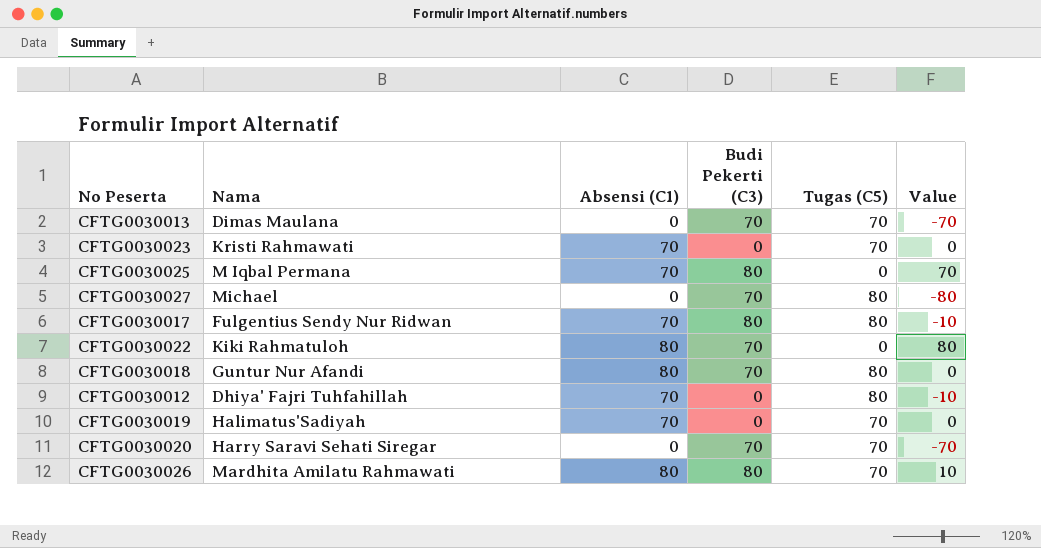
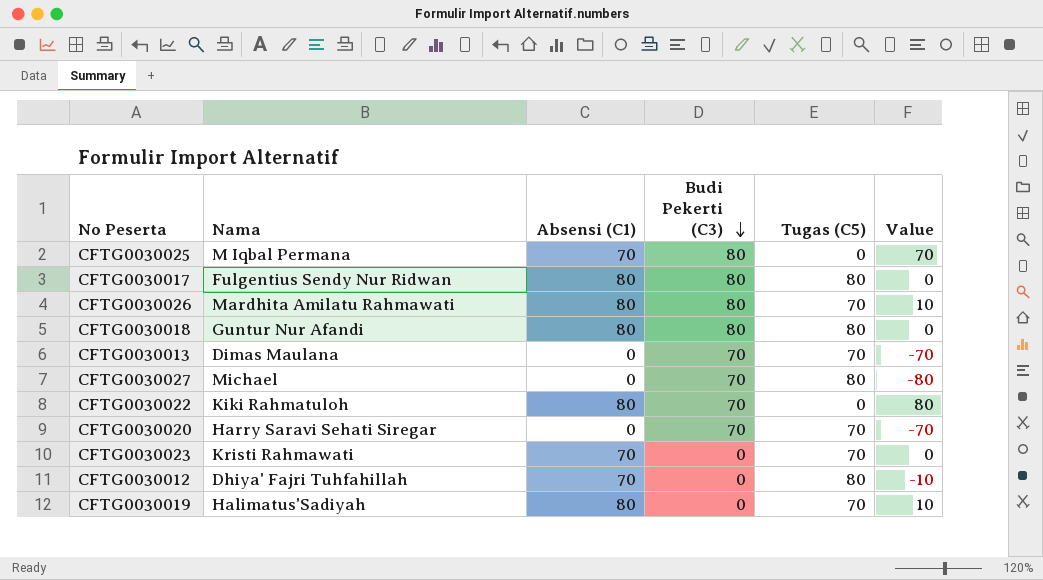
row order: none -> Budi Pekerti (C3) descending
CFTG0030017 | Absensi (C1): 70 -> 80
CFTG0030017 | Value: -10 -> 0
CFTG0030018 | Budi Pekerti (C3): 70 -> 80
CFTG0030019 | Absensi (C1): 70 -> 80
CFTG0030019 | Value: 0 -> 10

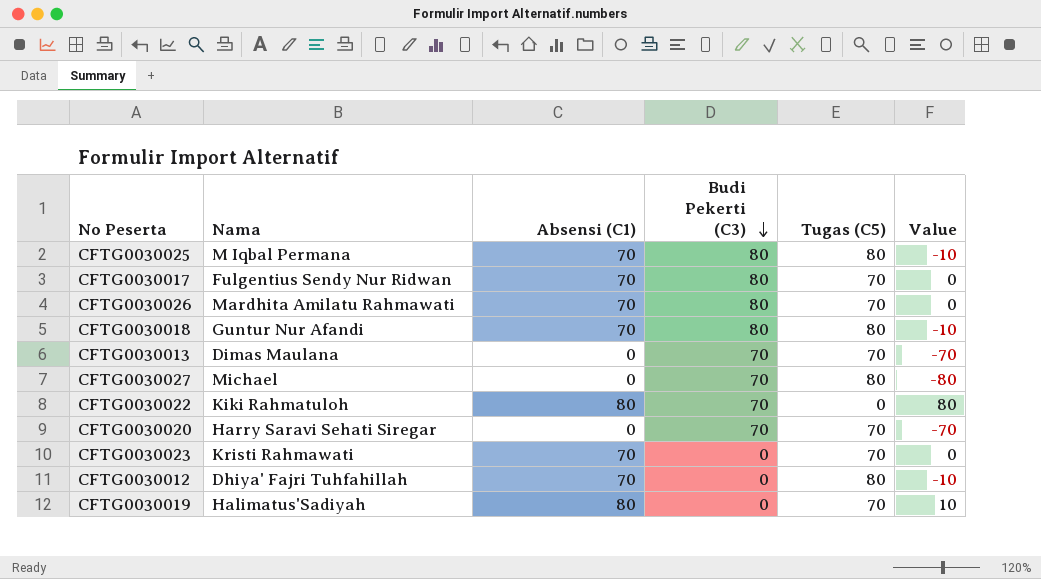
CFTG0030025 | Tugas (C5): 0 -> 80
CFTG0030025 | Value: 70 -> -10
CFTG0030017 | Absensi (C1): 80 -> 70
CFTG0030017 | Tugas (C5): 80 -> 70
CFTG0030026 | Absensi (C1): 80 -> 70
CFTG0030026 | Value: 10 -> 0
CFTG0030018 | Absensi (C1): 80 -> 70
CFTG0030018 | Value: 0 -> -10

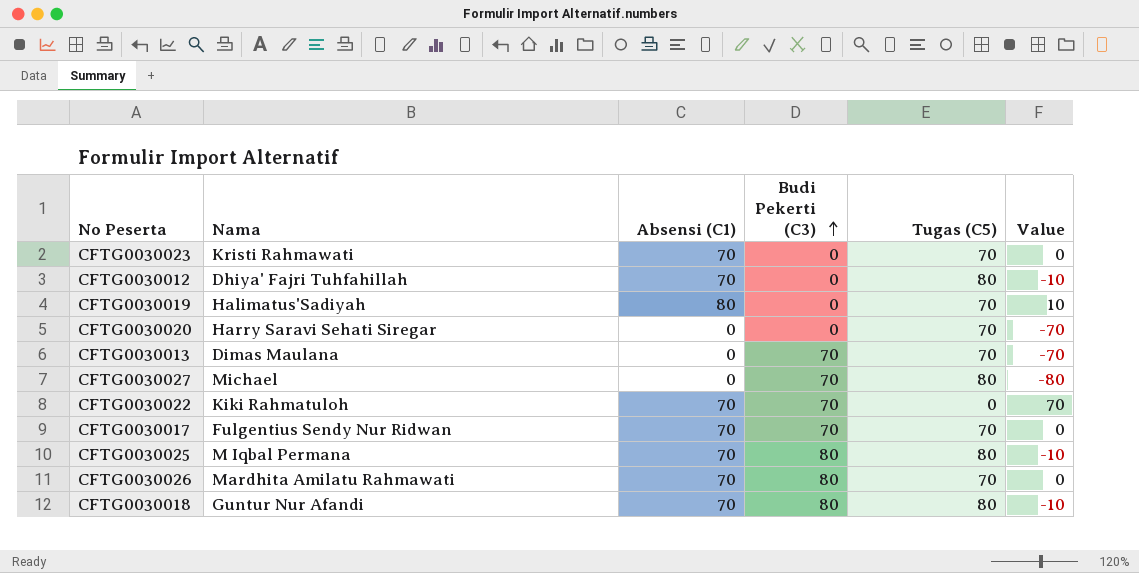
row order: Budi Pekerti (C3) descending -> Budi Pekerti (C3) ascending
CFTG0030020 | Budi Pekerti (C3): 70 -> 0
CFTG0030022 | Absensi (C1): 80 -> 70
CFTG0030022 | Value: 80 -> 70
CFTG0030017 | Budi Pekerti (C3): 80 -> 70

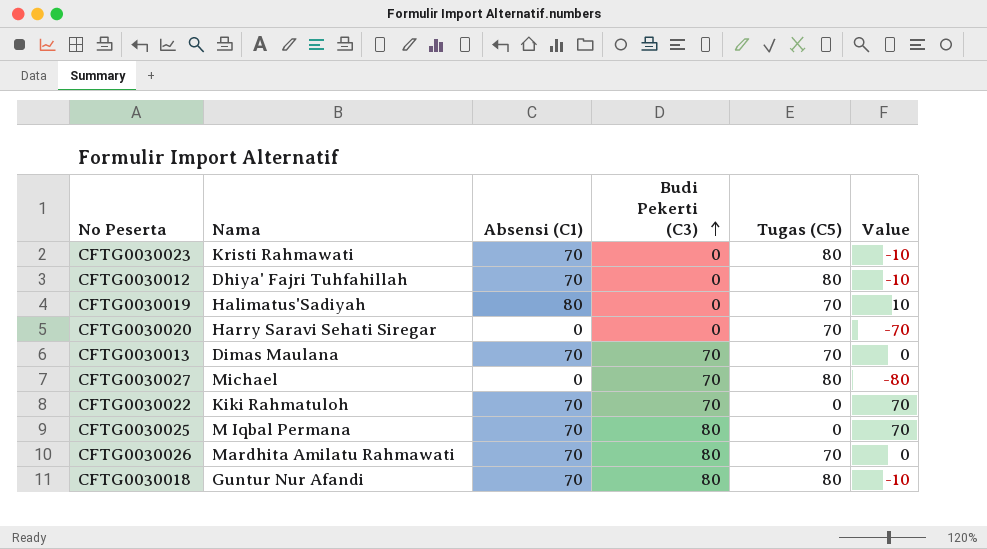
row CFTG0030017: Fulgentius Sendy Nur Ridwan | 70 | 70 | 70 | 0 -> none
CFTG0030023 | Tugas (C5): 70 -> 80
CFTG0030023 | Value: 0 -> -10
CFTG0030013 | Absensi (C1): 0 -> 70
CFTG0030013 | Value: -70 -> 0
CFTG0030025 | Tugas (C5): 80 -> 0
CFTG0030025 | Value: -10 -> 70

